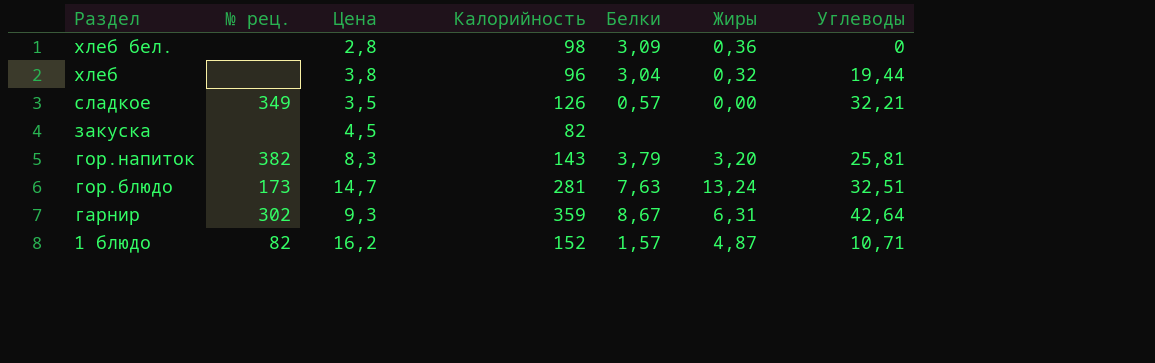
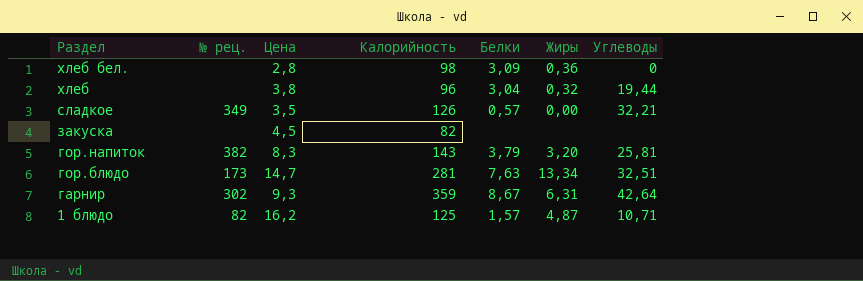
гор.блюдо | Жиры: 13,24 -> 13,34
1 блюдо | Калорийность: 152 -> 125

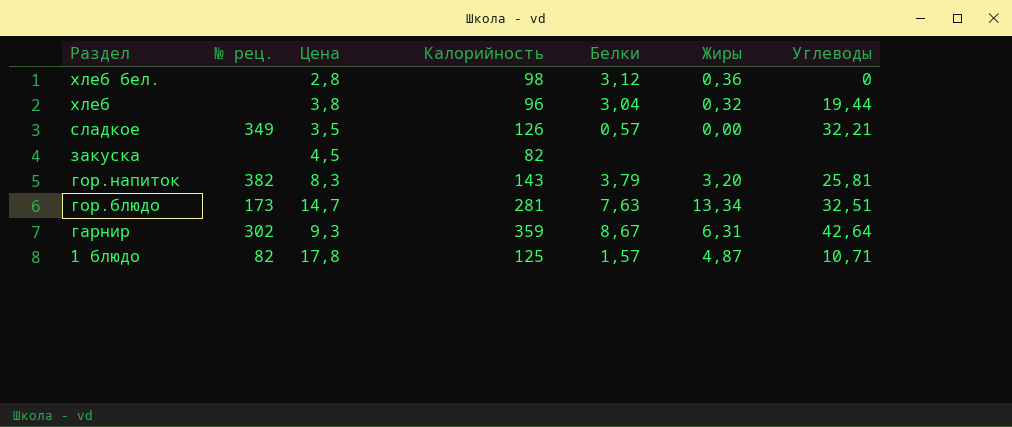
хлеб бел. | Белки: 3,09 -> 3,12
1 блюдо | Цена: 16,2 -> 17,8

